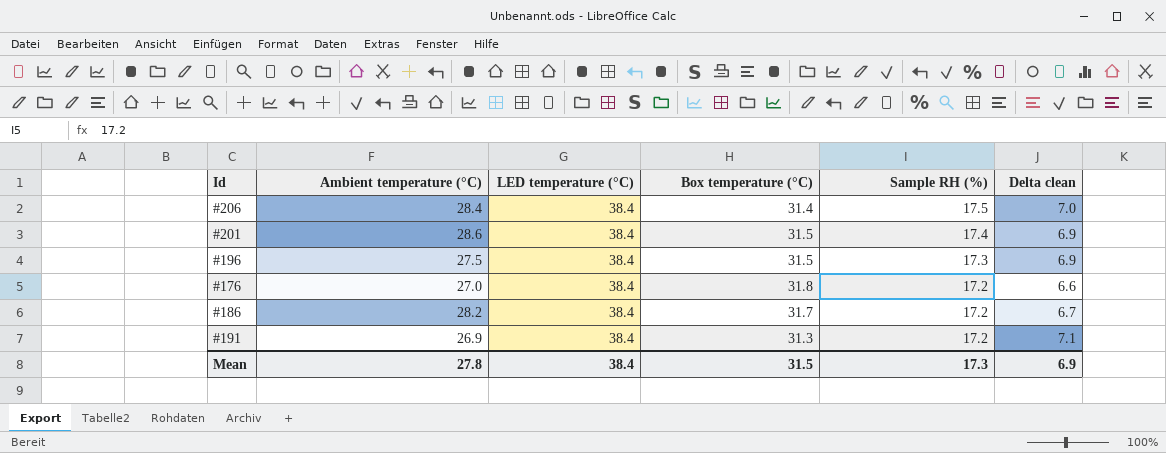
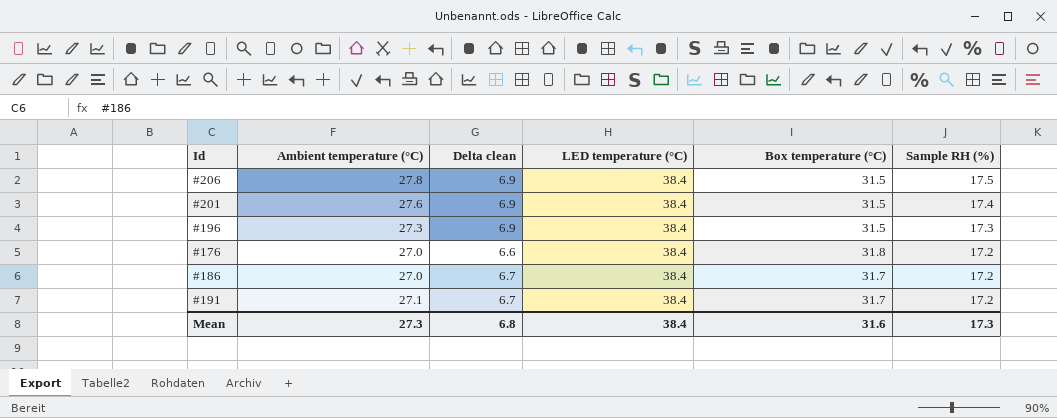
column Delta clean | position: 6 -> 3
#206 | Ambient temperature (°C): 28.4 -> 27.8
#206 | Delta clean: 7.0 -> 6.9
#206 | Box temperature (°C): 31.4 -> 31.5
#201 | Ambient temperature (°C): 28.6 -> 27.6
#196 | Ambient temperature (°C): 27.5 -> 27.3
#186 | Ambient temperature (°C): 28.2 -> 27.0
#191 | Ambient temperature (°C): 26.9 -> 27.1
#191 | Delta clean: 7.1 -> 6.7
#191 | Box temperature (°C): 31.3 -> 31.7
Mean | Ambient temperature (°C): 27.8 -> 27.3
Mean | Delta clean: 6.9 -> 6.8
Mean | Box temperature (°C): 31.5 -> 31.6

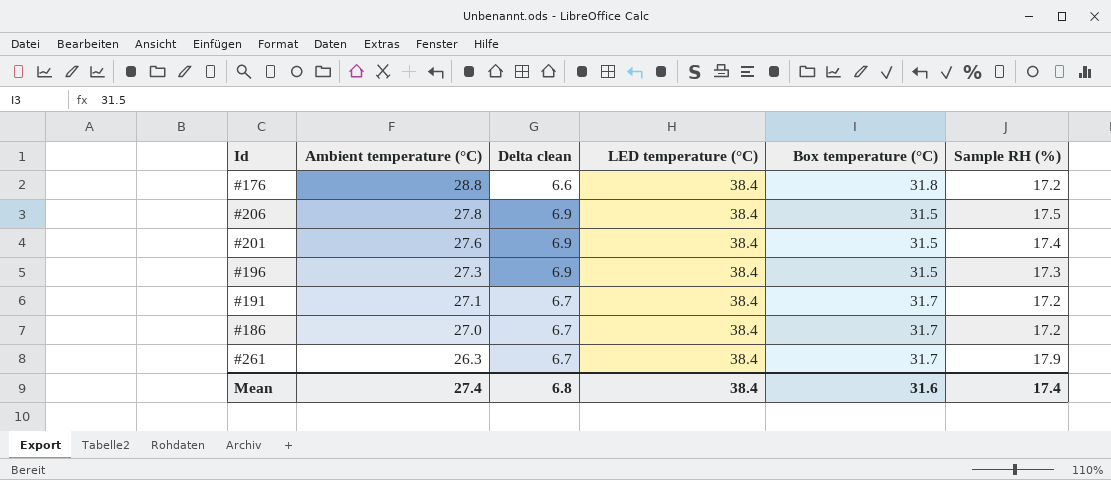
row order: Sample RH (%) descending -> Ambient temperature (°C) descending
#176 | Ambient temperature (°C): 27.0 -> 28.8
row #261: none -> 26.3 | 6.7 | 38.4 | 31.7 | 17.9
Mean | Ambient temperature (°C): 27.3 -> 27.4
Mean | Sample RH (%): 17.3 -> 17.4

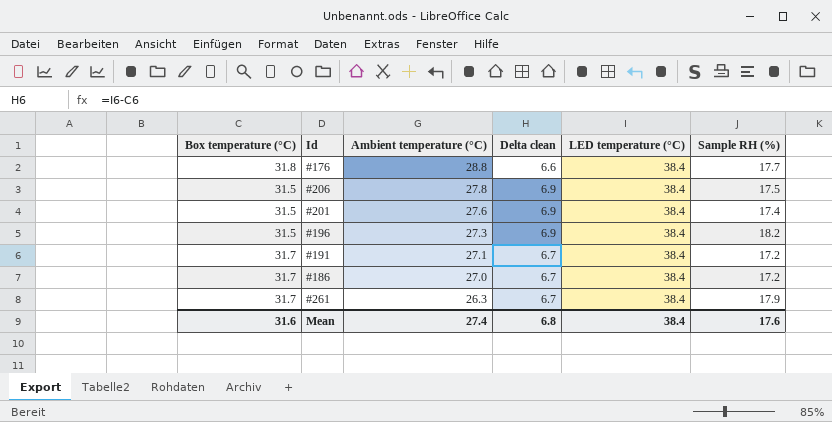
column Box temperature (°C) | position: 5 -> 1
#176 | Sample RH (%): 17.2 -> 17.7
#196 | Sample RH (%): 17.3 -> 18.2
Mean | Sample RH (%): 17.4 -> 17.6

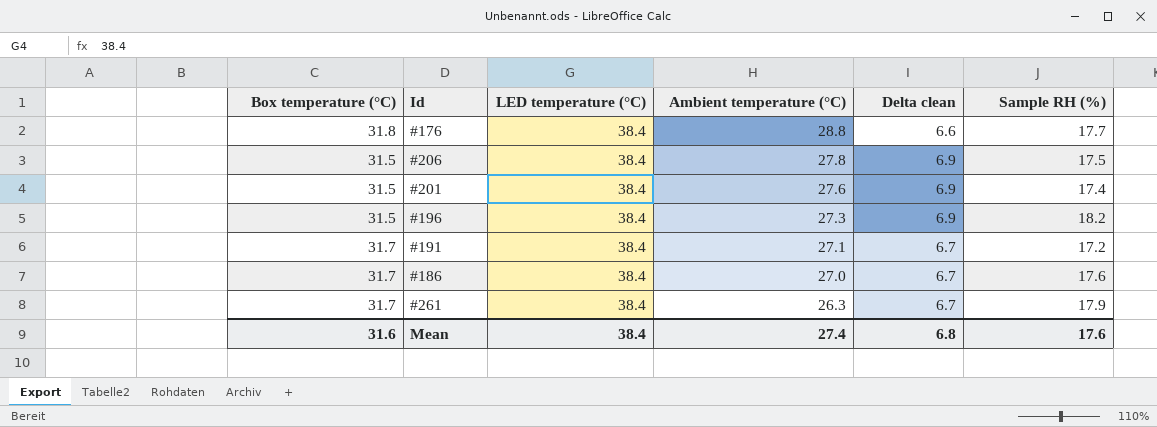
column LED temperature (°C) | position: 5 -> 3
#186 | Sample RH (%): 17.2 -> 17.6

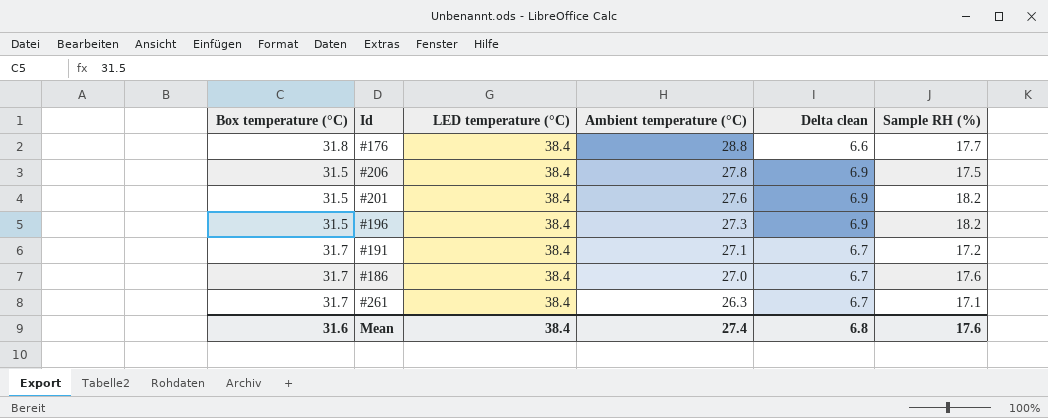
#201 | Sample RH (%): 17.4 -> 18.2
#261 | Sample RH (%): 17.9 -> 17.1

